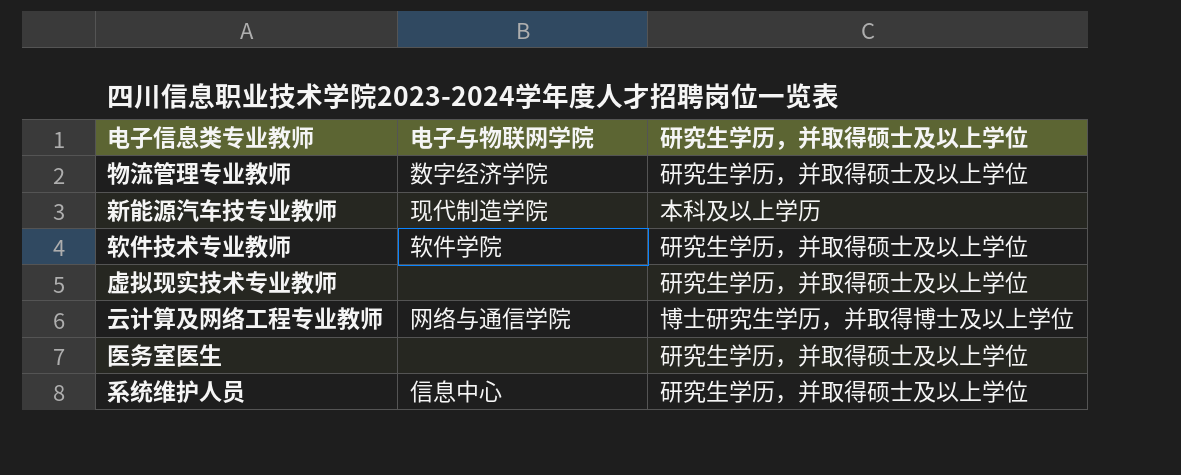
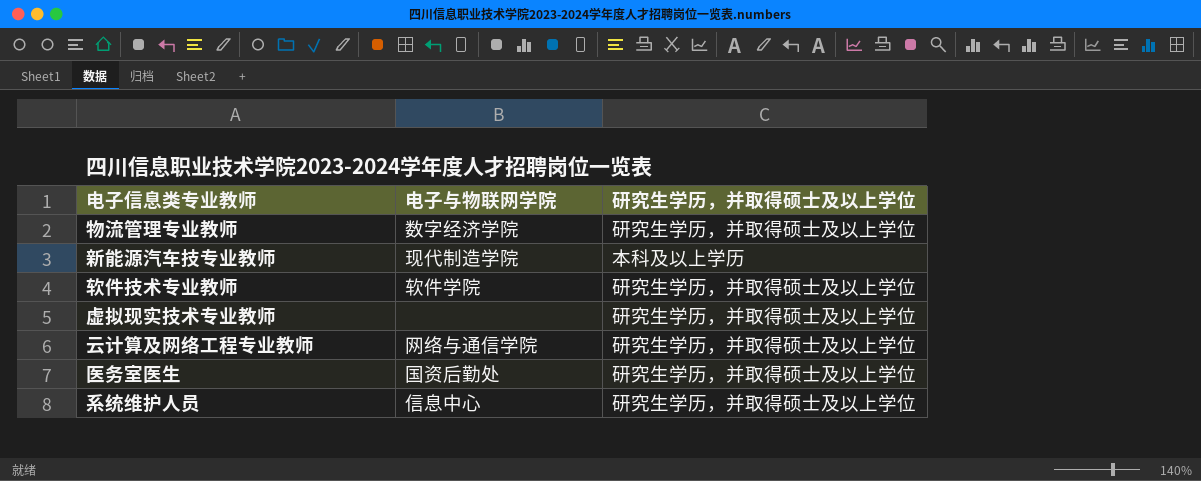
云计算及网络工程专业教师 | 研究生学历，并取得硕士及以上学位: 博士研究生学历，并取得博士及以上学位 -> 研究生学历，并取得硕士及以上学位
医务室医生 | 电子与物联网学院: none -> 国资后勤处

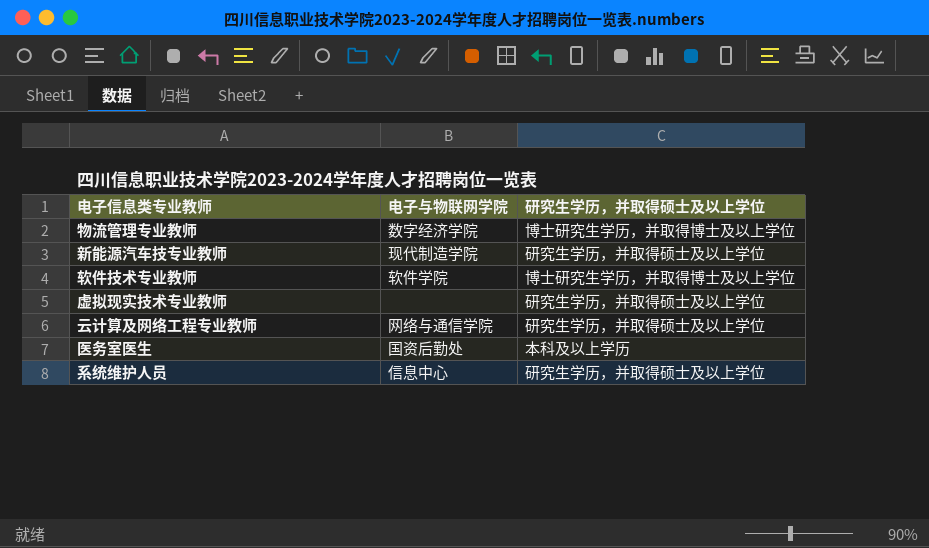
物流管理专业教师 | 研究生学历，并取得硕士及以上学位: 研究生学历，并取得硕士及以上学位 -> 博士研究生学历，并取得博士及以上学位
新能源汽车技专业教师 | 研究生学历，并取得硕士及以上学位: 本科及以上学历 -> 研究生学历，并取得硕士及以上学位
软件技术专业教师 | 研究生学历，并取得硕士及以上学位: 研究生学历，并取得硕士及以上学位 -> 博士研究生学历，并取得博士及以上学位
医务室医生 | 研究生学历，并取得硕士及以上学位: 研究生学历，并取得硕士及以上学位 -> 本科及以上学历

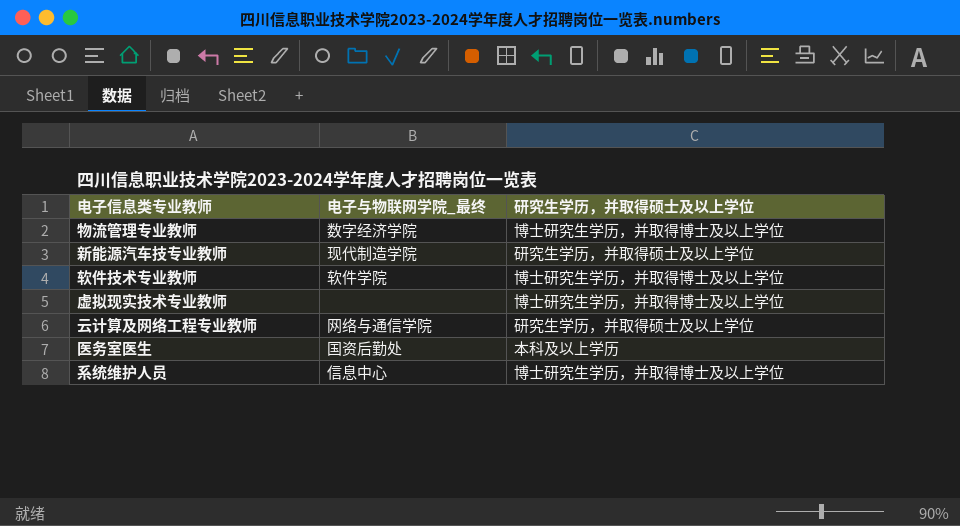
column name: 电子与物联网学院 -> 电子与物联网学院_最终
虚拟现实技术专业教师 | 研究生学历，并取得硕士及以上学位: 研究生学历，并取得硕士及以上学位 -> 博士研究生学历，并取得博士及以上学位
系统维护人员 | 研究生学历，并取得硕士及以上学位: 研究生学历，并取得硕士及以上学位 -> 博士研究生学历，并取得博士及以上学位

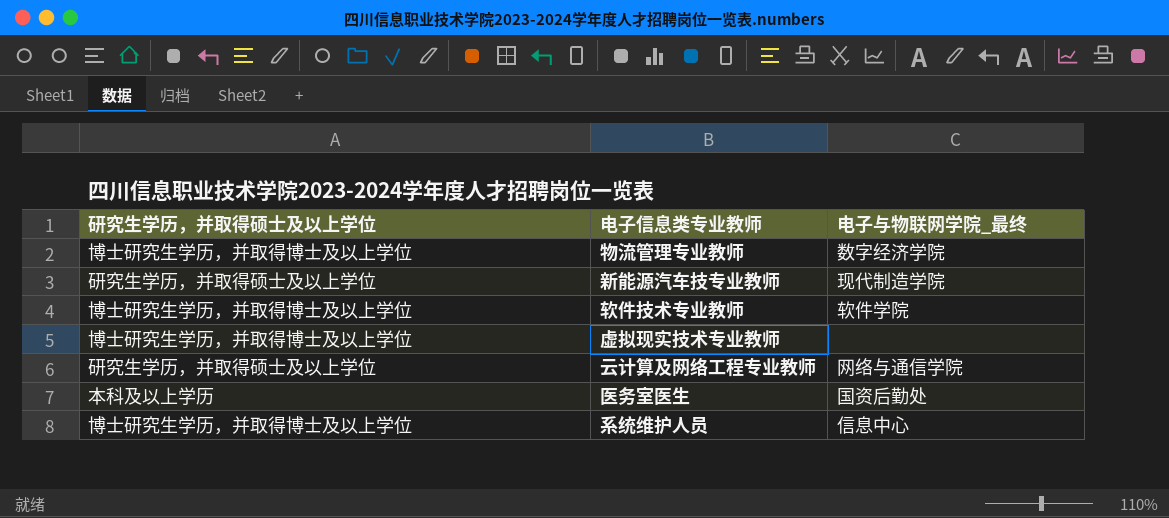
column 研究生学历，并取得硕士及以上学位 | position: 3 -> 1

